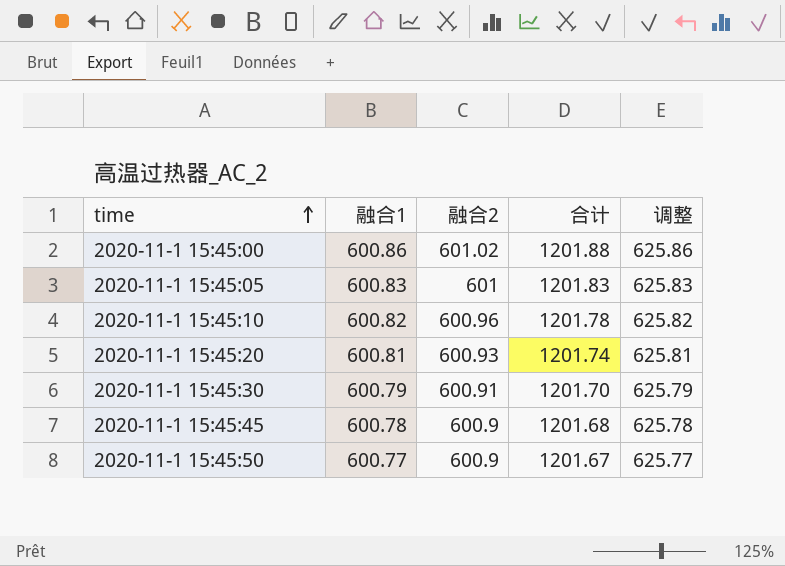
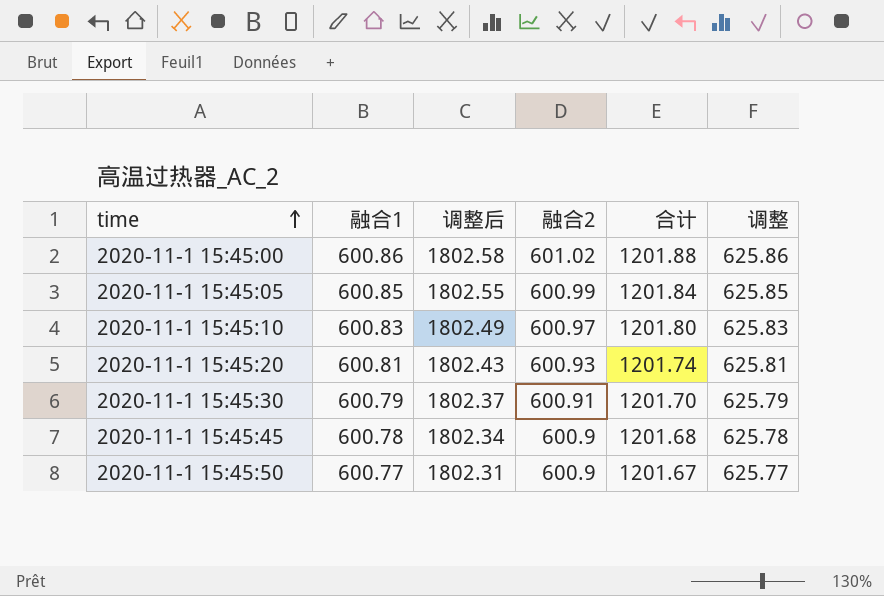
column 调整后 | formula: none -> [融合1] * 3
2020-11-1 15:45:05 | 融合1: 600.83 -> 600.85
2020-11-1 15:45:05 | 融合2: 601 -> 600.99
2020-11-1 15:45:05 | 合计: 1201.83 -> 1201.84
2020-11-1 15:45:05 | 调整: 625.83 -> 625.85
2020-11-1 15:45:10 | 融合1: 600.82 -> 600.83
2020-11-1 15:45:10 | 融合2: 600.96 -> 600.97
2020-11-1 15:45:10 | 合计: 1201.78 -> 1201.80
2020-11-1 15:45:10 | 调整: 625.82 -> 625.83

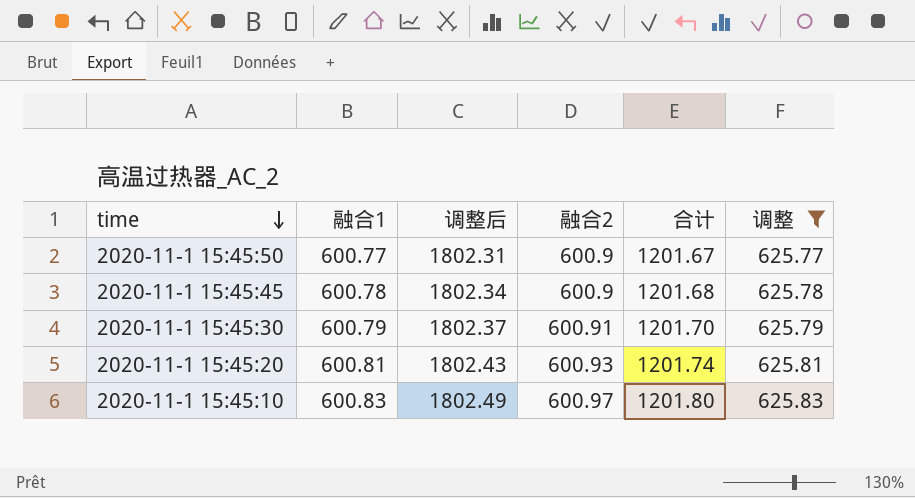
filter: none -> 调整 <= 625.83
row order: time ascending -> time descending

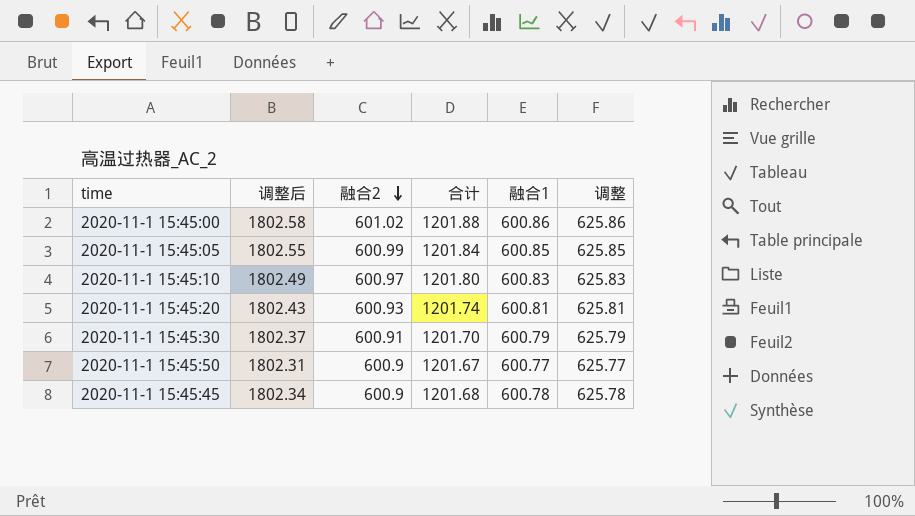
filter: 调整 <= 625.83 -> none
row order: time descending -> 融合2 descending
column 融合1 | position: 2 -> 5

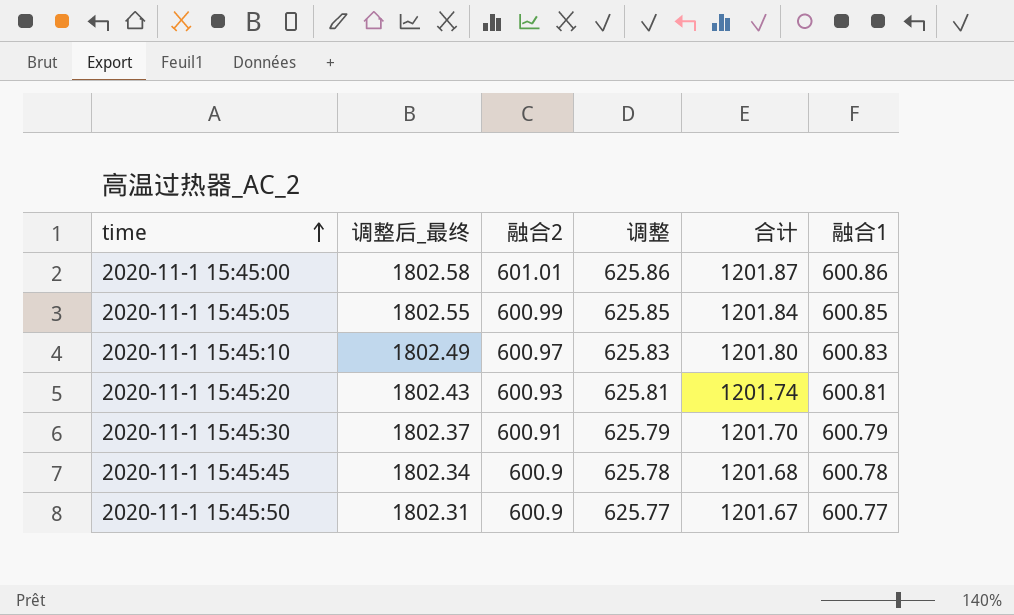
row order: 融合2 descending -> time ascending
column name: 调整后 -> 调整后_最终
column 调整 | position: 6 -> 4
2020-11-1 15:45:00 | 融合2: 601.02 -> 601.01
2020-11-1 15:45:00 | 合计: 1201.88 -> 1201.87

